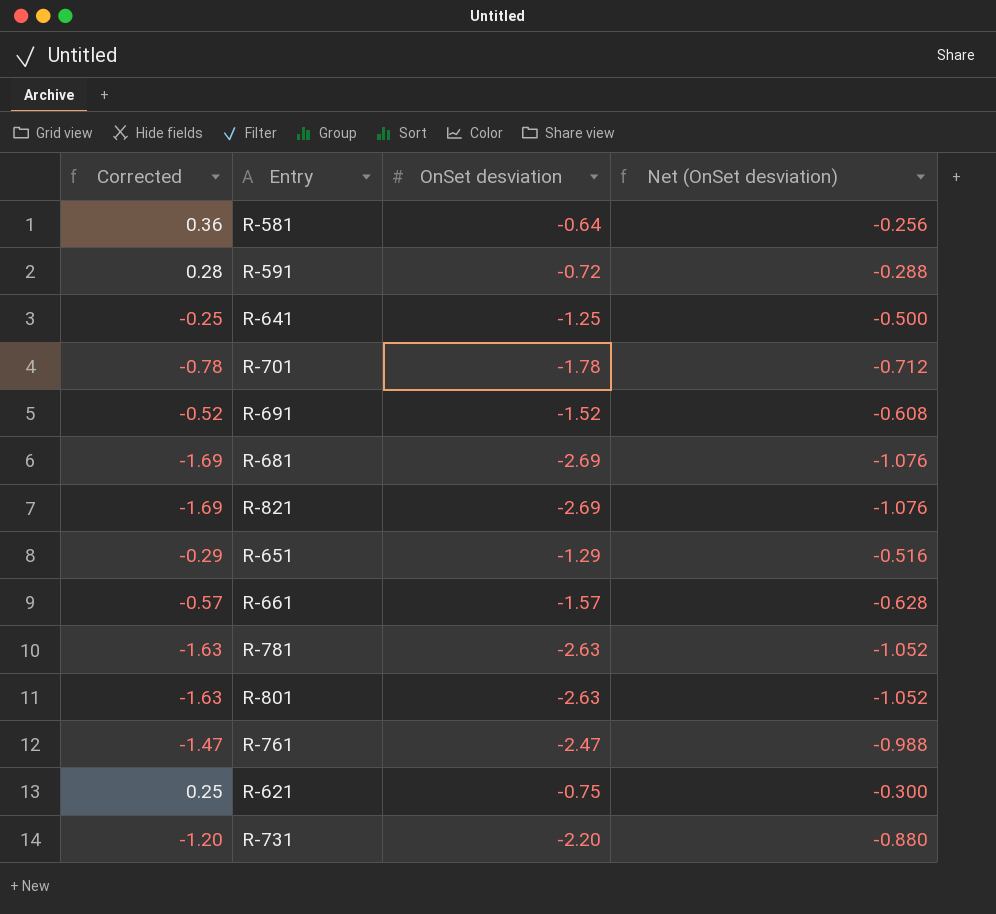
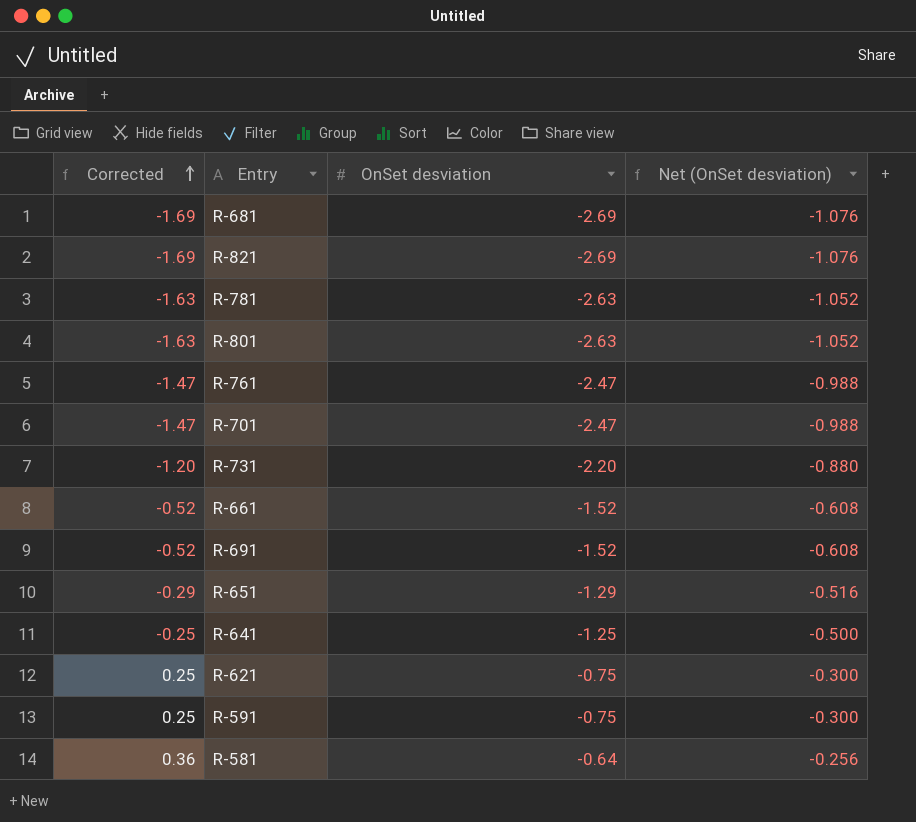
row order: none -> Corrected ascending
R-701 | Corrected: -0.78 -> -1.47
R-701 | OnSet desviation: -1.78 -> -2.47
R-701 | Net (OnSet desviation): -0.712 -> -0.988
R-661 | Corrected: -0.57 -> -0.52
R-661 | OnSet desviation: -1.57 -> -1.52
R-661 | Net (OnSet desviation): -0.628 -> -0.608
R-591 | Corrected: 0.28 -> 0.25
R-591 | OnSet desviation: -0.72 -> -0.75
R-591 | Net (OnSet desviation): -0.288 -> -0.300

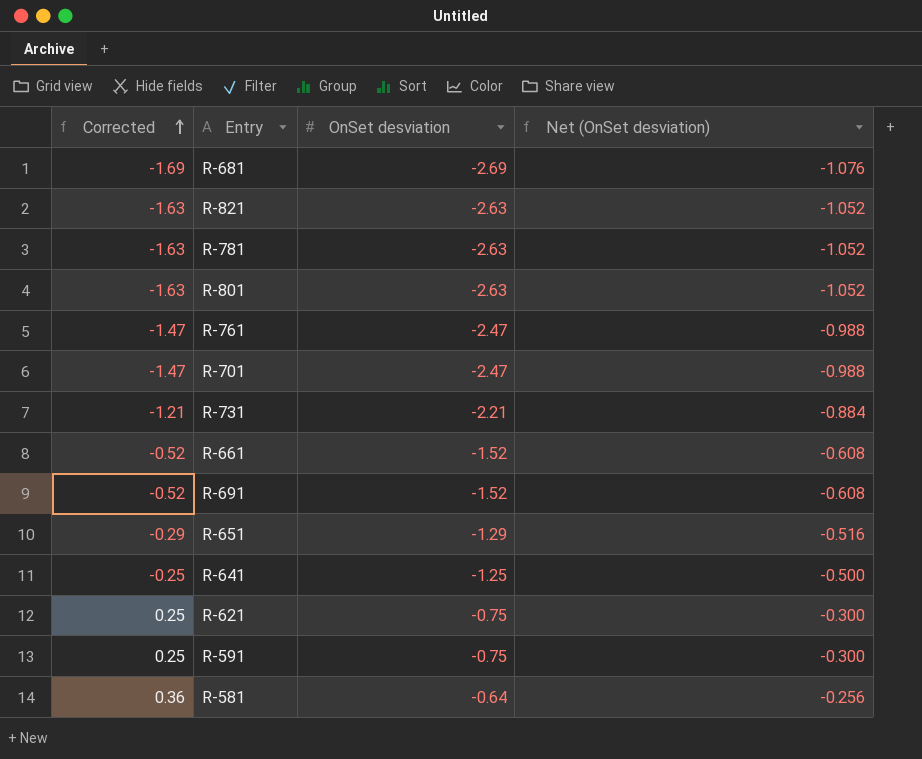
R-821 | Corrected: -1.69 -> -1.63
R-821 | OnSet desviation: -2.69 -> -2.63
R-821 | Net (OnSet desviation): -1.076 -> -1.052
R-731 | Corrected: -1.20 -> -1.21
R-731 | OnSet desviation: -2.20 -> -2.21
R-731 | Net (OnSet desviation): -0.880 -> -0.884

